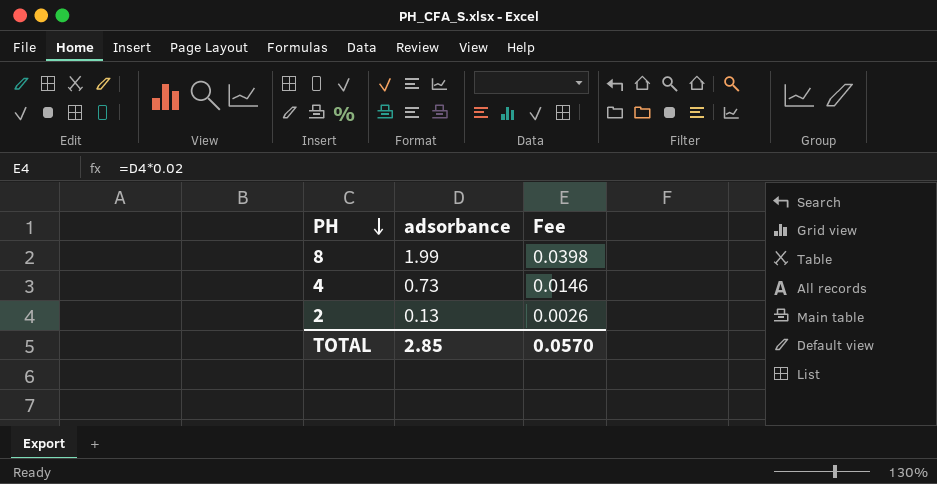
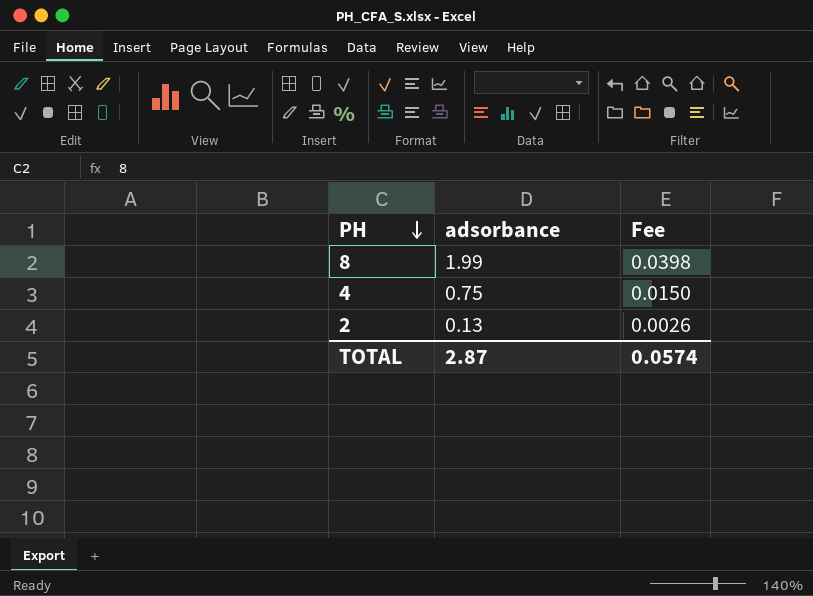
4 | adsorbance: 0.73 -> 0.75
4 | Fee: 0.0146 -> 0.0150
TOTAL | adsorbance: 2.85 -> 2.87
TOTAL | Fee: 0.0570 -> 0.0574

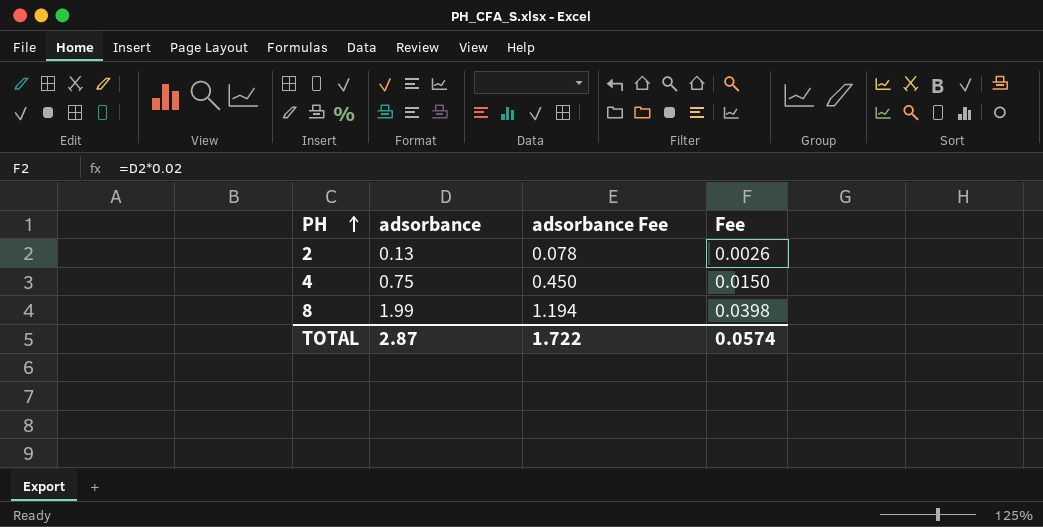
row order: PH descending -> PH ascending
column adsorbance Fee | formula: none -> [adsorbance] * 0.6

